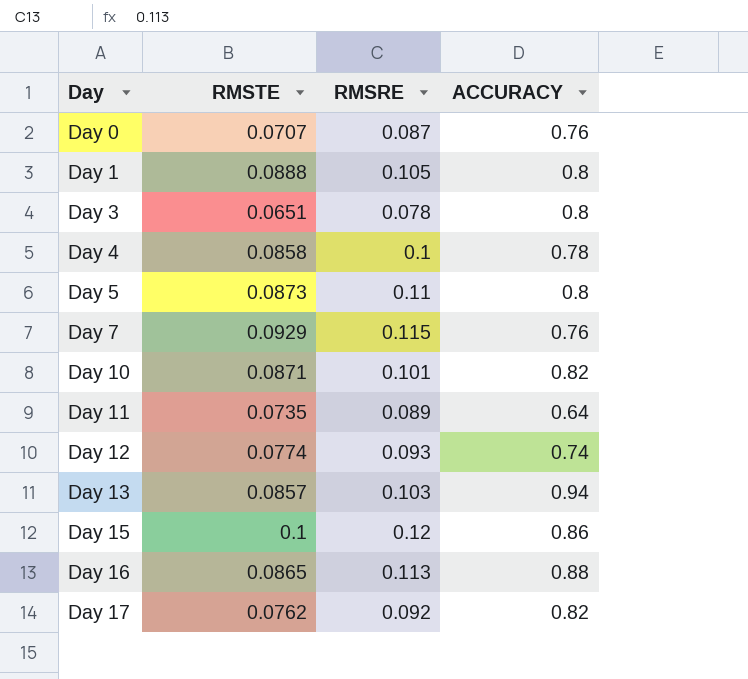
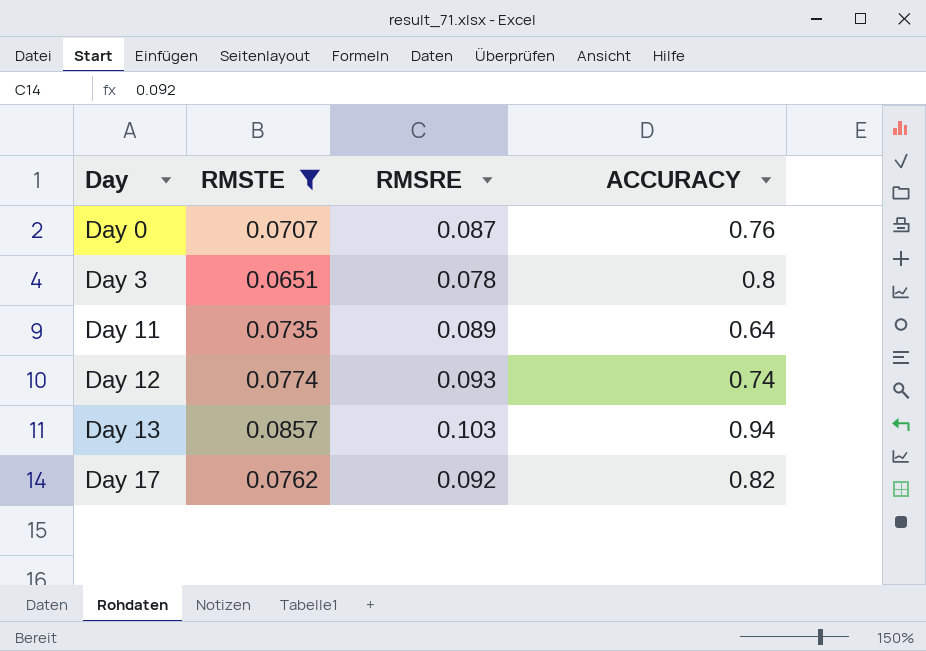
filter: none -> RMSTE <= 0.0857

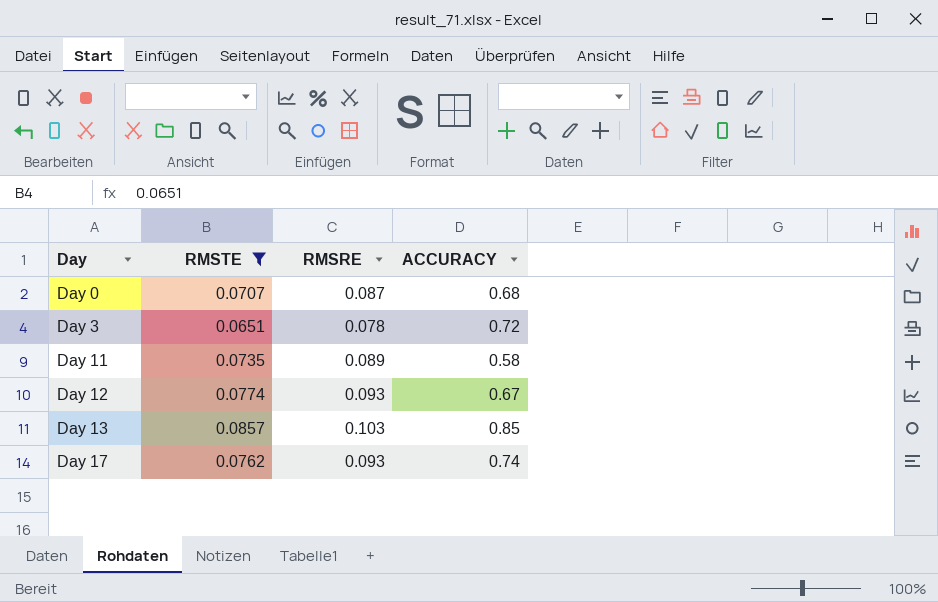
Day 0 | ACCURACY: 0.76 -> 0.68
Day 3 | ACCURACY: 0.8 -> 0.72
Day 11 | ACCURACY: 0.64 -> 0.58
Day 12 | ACCURACY: 0.74 -> 0.67
Day 13 | ACCURACY: 0.94 -> 0.85
Day 17 | RMSRE: 0.092 -> 0.093
Day 17 | ACCURACY: 0.82 -> 0.74

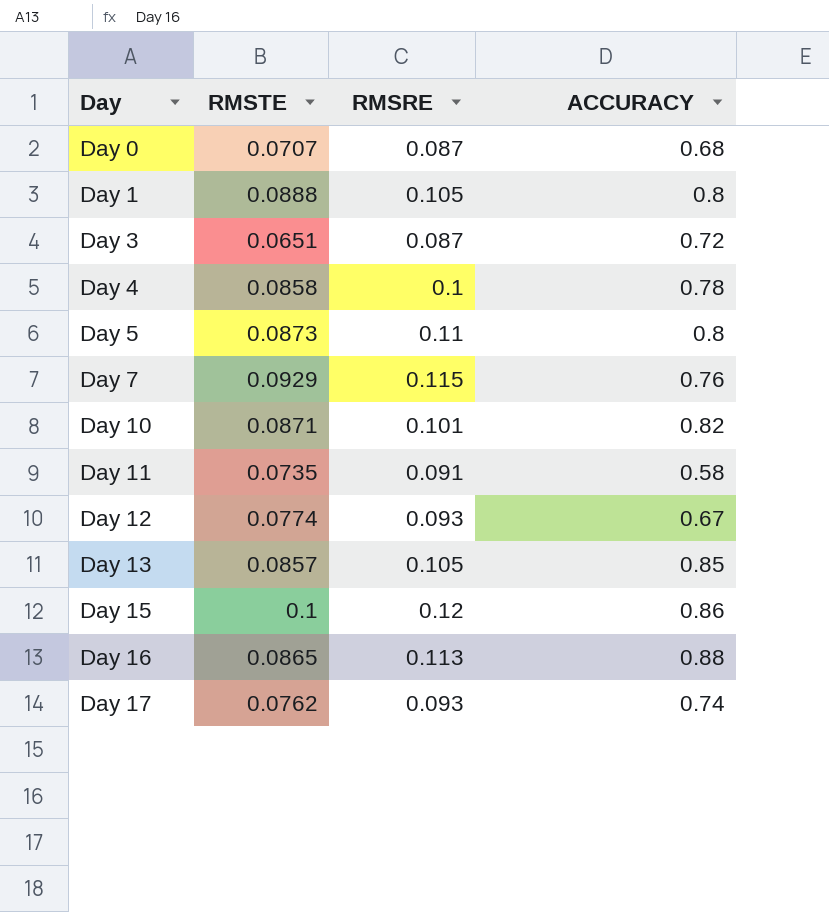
filter: RMSTE <= 0.0857 -> none
Day 3 | RMSRE: 0.078 -> 0.087
Day 11 | RMSRE: 0.089 -> 0.091
Day 13 | RMSRE: 0.103 -> 0.105

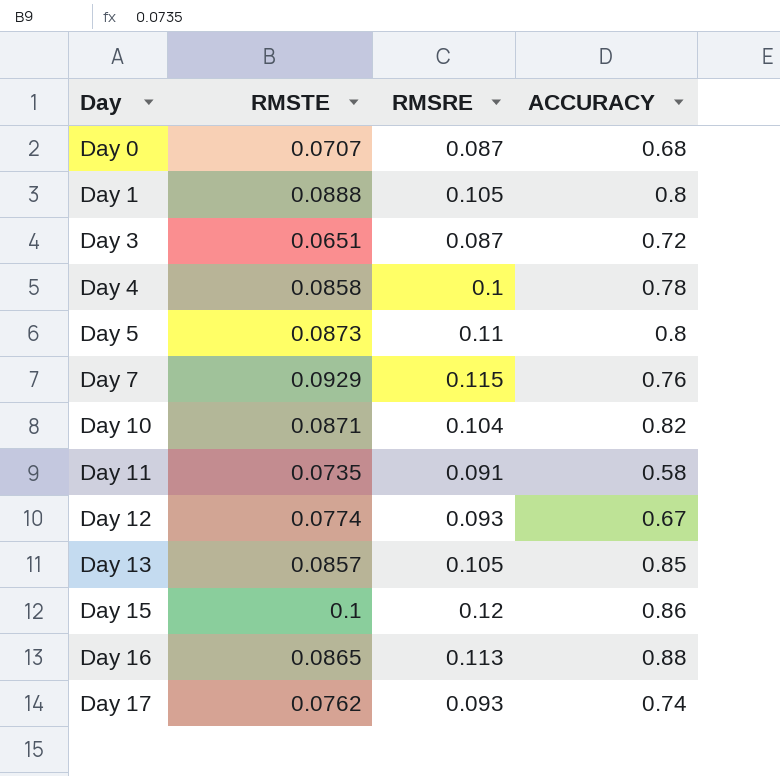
Day 10 | RMSRE: 0.101 -> 0.104

